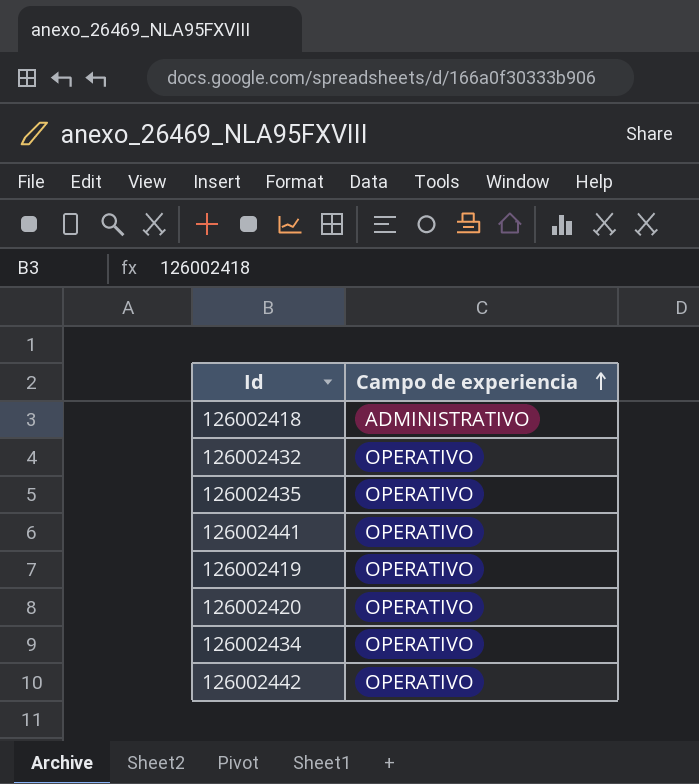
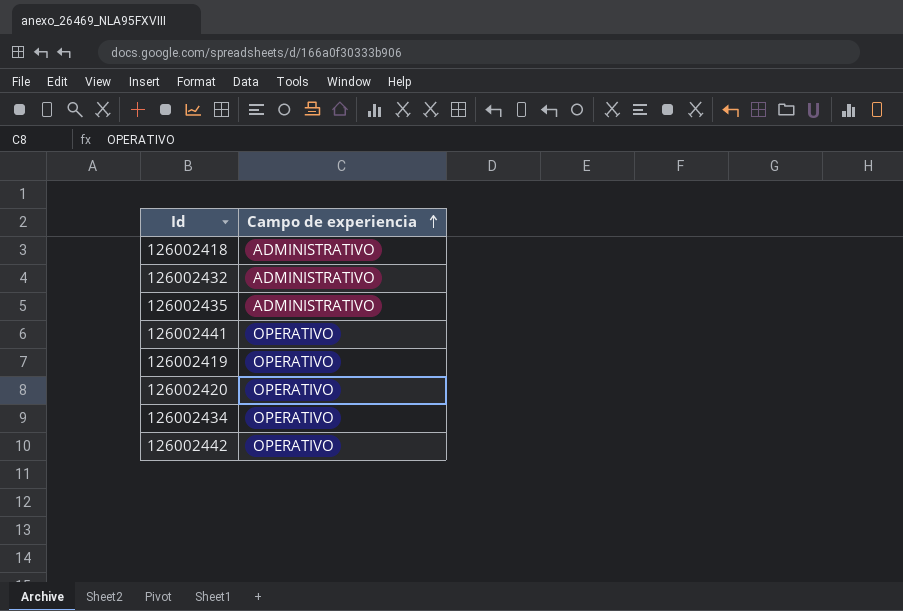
126002432 | Campo de experiencia: OPERATIVO -> ADMINISTRATIVO
126002435 | Campo de experiencia: OPERATIVO -> ADMINISTRATIVO

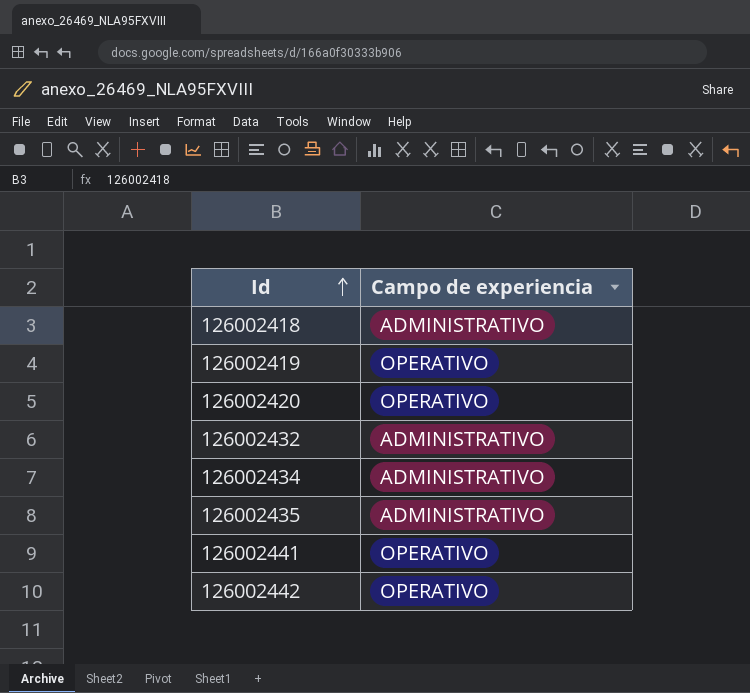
row order: Campo de experiencia ascending -> Id ascending
126002434 | Campo de experiencia: OPERATIVO -> ADMINISTRATIVO

